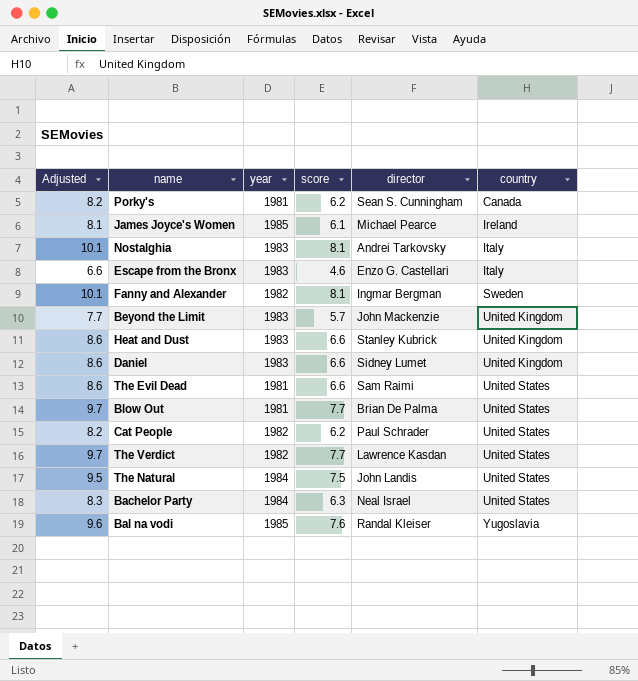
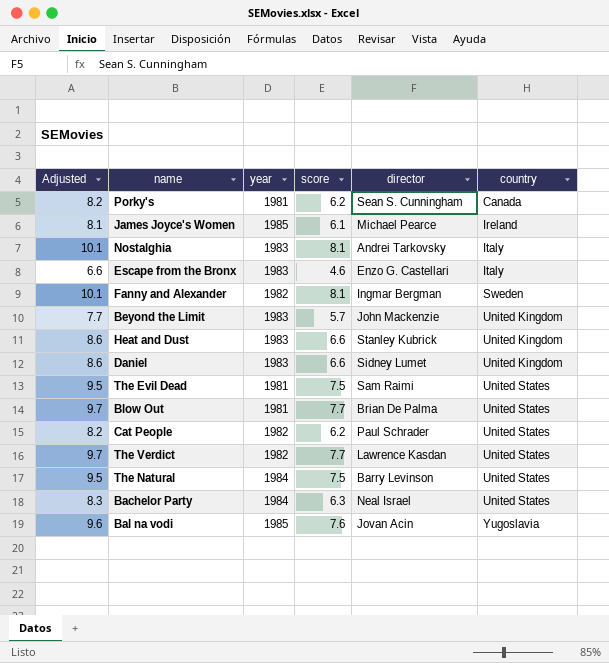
The Evil Dead | Adjusted: 8.6 -> 9.5
The Evil Dead | score: 6.6 -> 7.5
The Natural | director: John Landis -> Barry Levinson
Bal na vodi | director: Randal Kleiser -> Jovan Acin

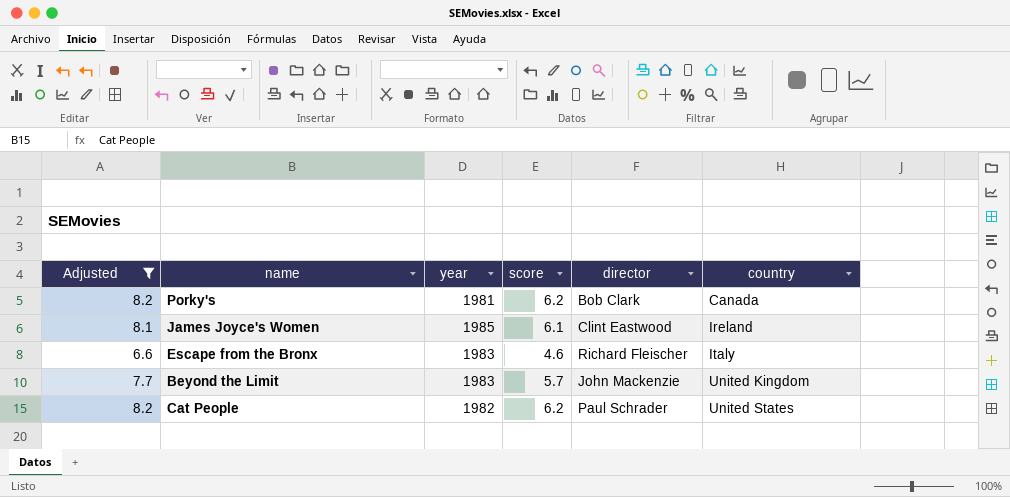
filter: none -> Adjusted <= 8.2
Porky's | director: Sean S. Cunningham -> Bob Clark
James Joyce's Women | director: Michael Pearce -> Clint Eastwood
Escape from the Bronx | director: Enzo G. Castellari -> Richard Fleischer

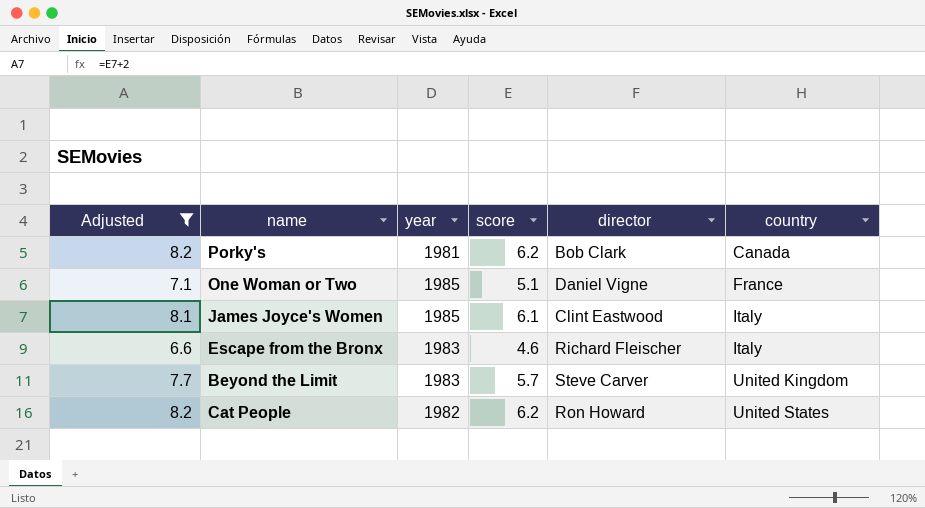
row One Woman or Two: none -> 7.1 | 1985 | 5.1 | Daniel Vigne | France
James Joyce's Women | country: Ireland -> Italy
Beyond the Limit | director: John Mackenzie -> Steve Carver
Cat People | director: Paul Schrader -> Ron Howard

